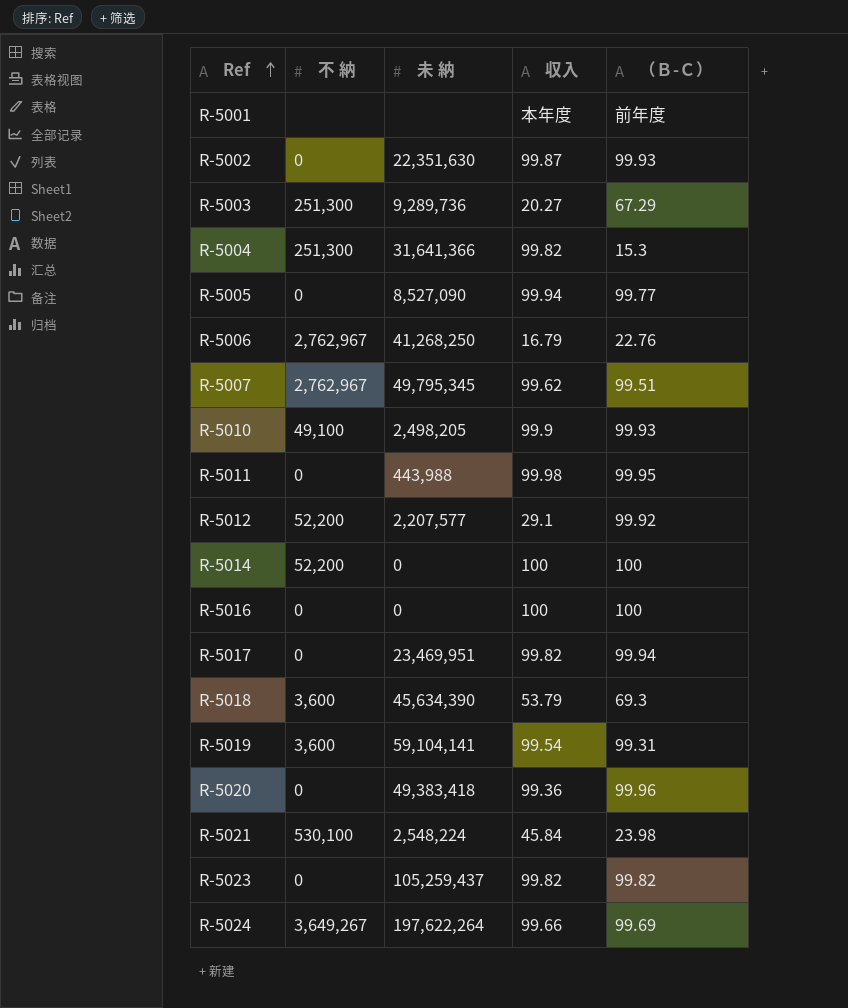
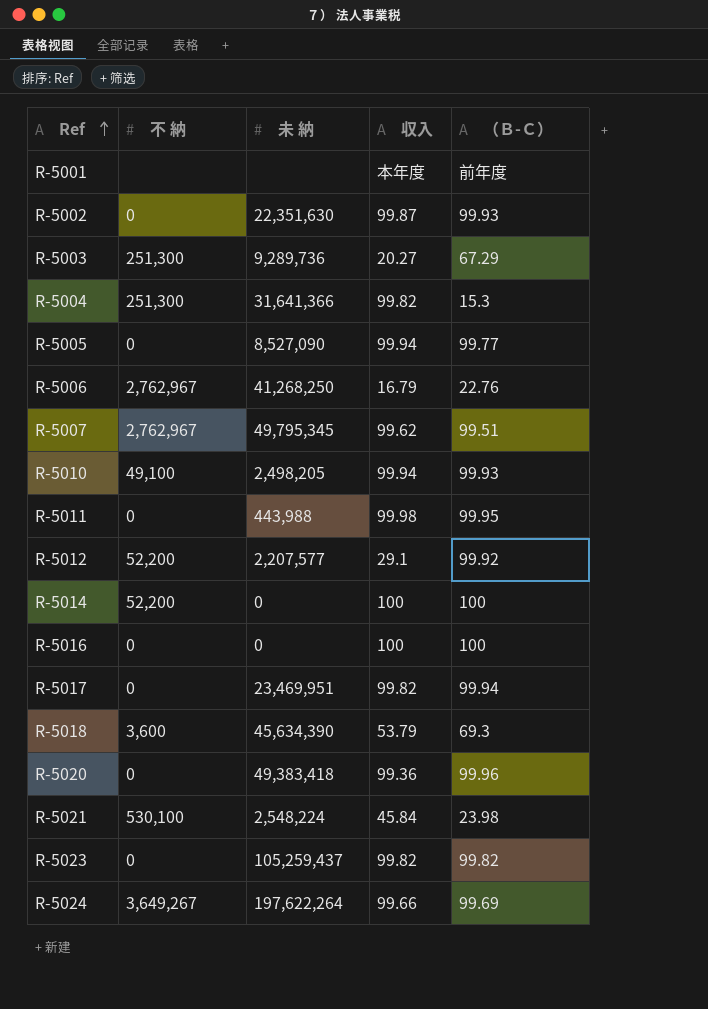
row R-5019: 3,600 | 59,104,141 | 99.54 | 99.31 -> none
R-5010 | 収入: 99.9 -> 99.94

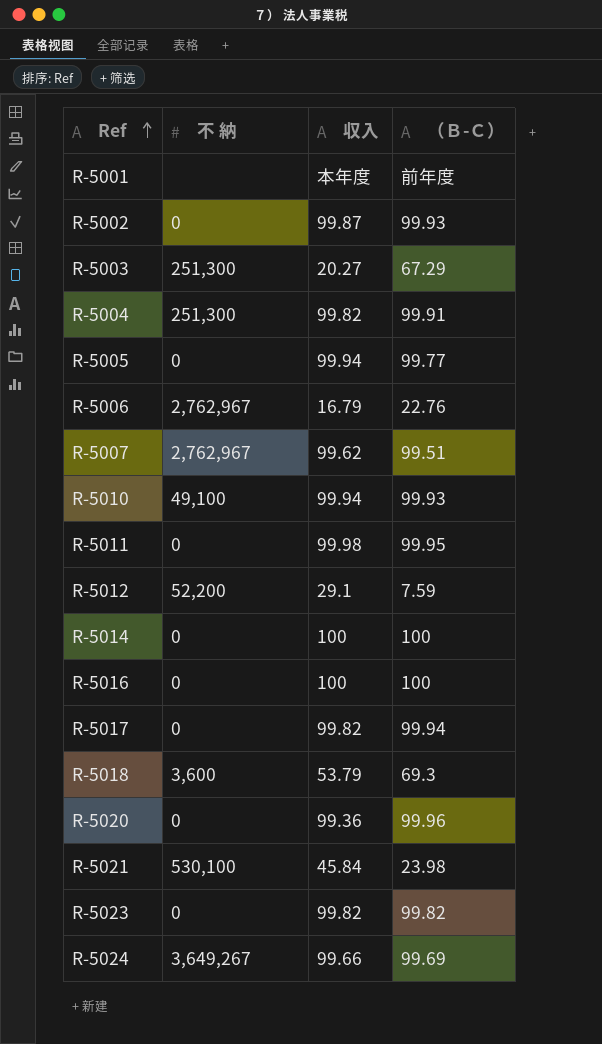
column 未 納 | position: 3 -> none
R-5004 | （Ｂ-Ｃ）: 15.3 -> 99.91
R-5012 | （Ｂ-Ｃ）: 99.92 -> 7.59
R-5014 | 不 納: 52,200 -> 0

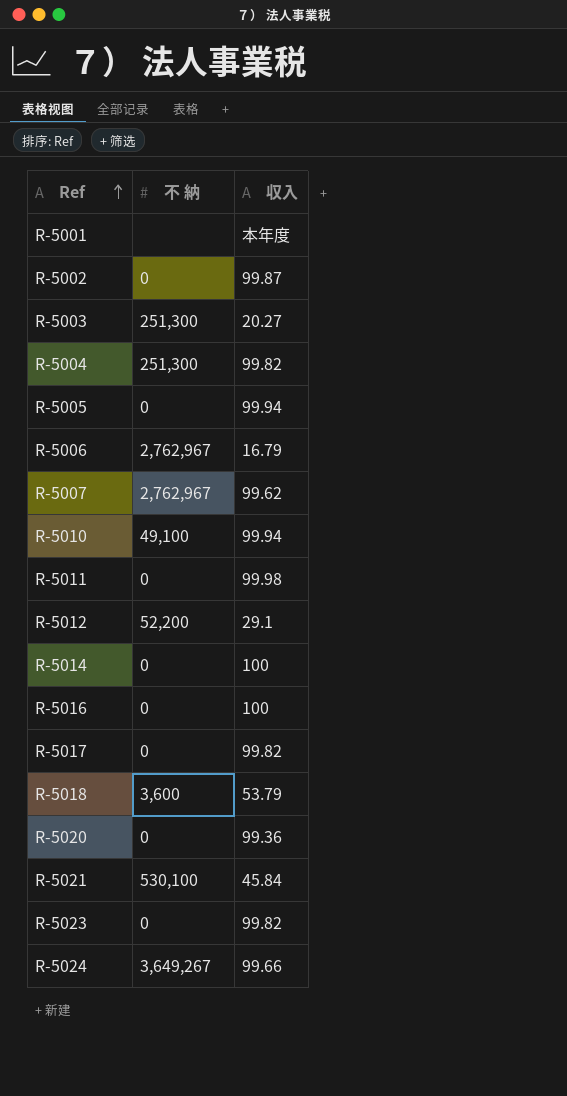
column （Ｂ-Ｃ） | position: 4 -> none

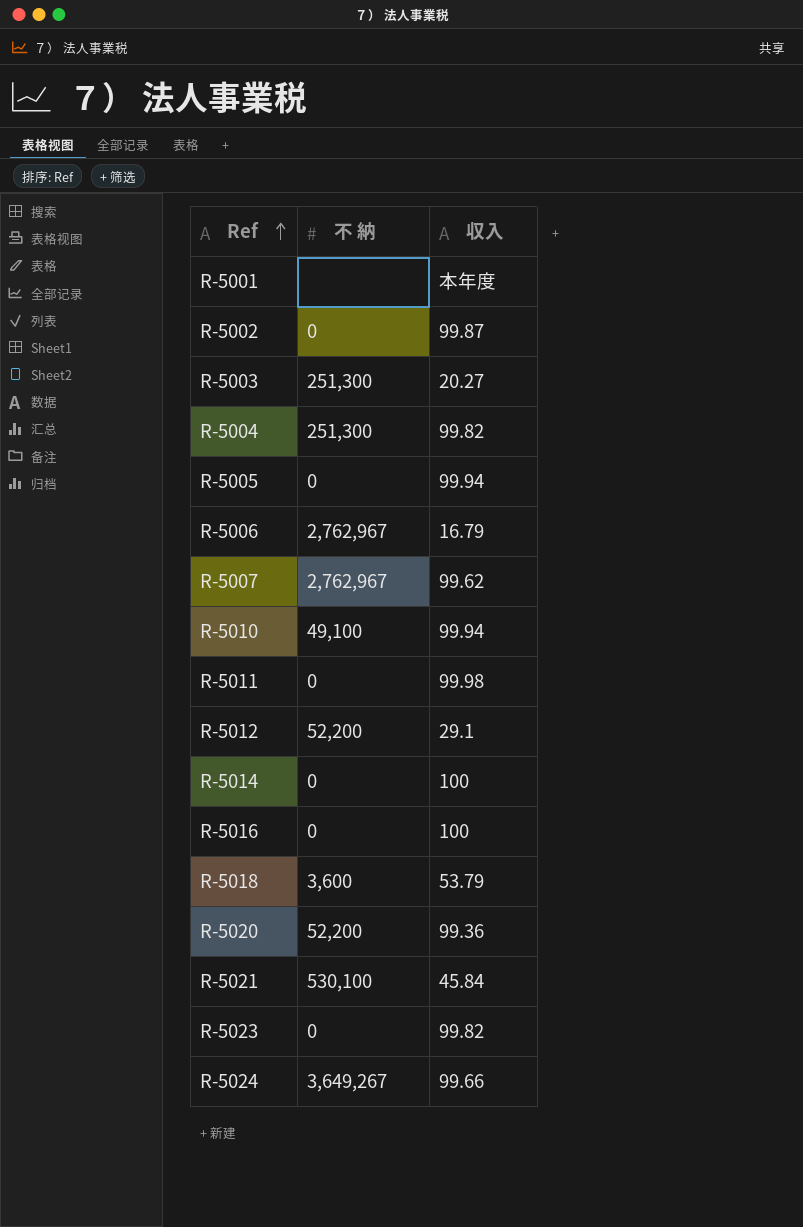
row R-5017: 0 | 99.82 -> none
R-5020 | 不 納: 0 -> 52,200

